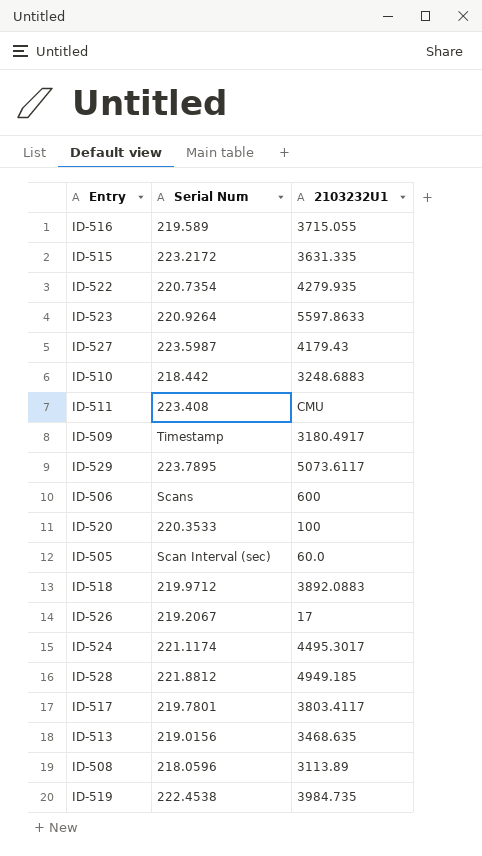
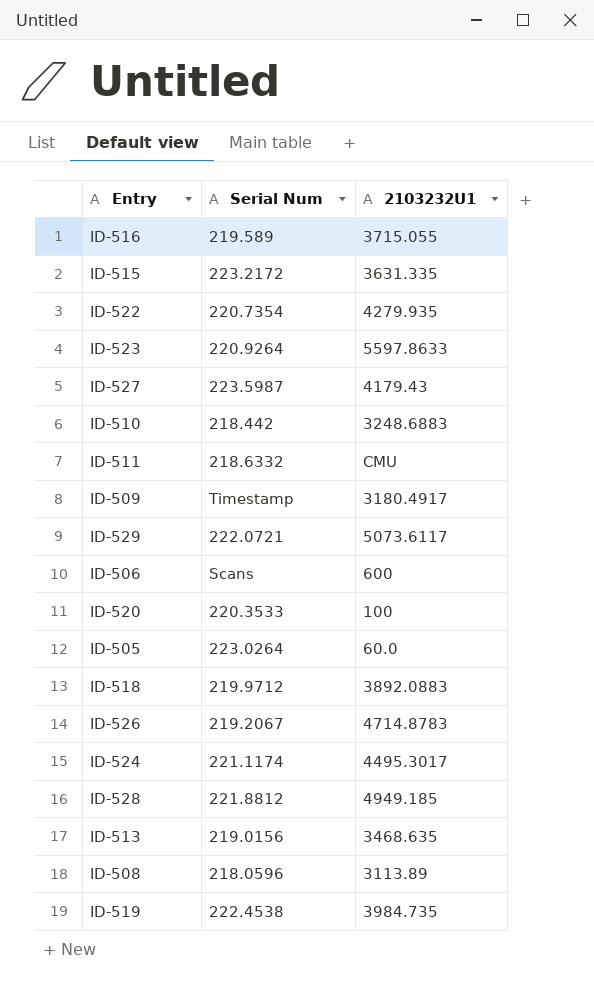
row ID-517: 219.7801 | 3803.4117 -> none
ID-511 | Serial Num: 223.408 -> 218.6332
ID-529 | Serial Num: 223.7895 -> 222.0721
ID-505 | Serial Num: Scan Interval (sec) -> 223.0264
ID-526 | 2103232U1: 17 -> 4714.8783

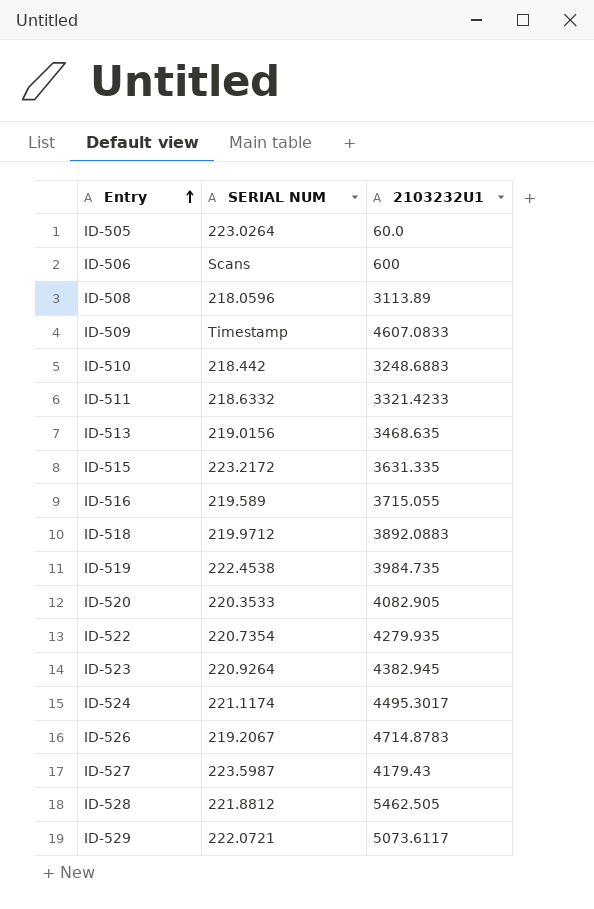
row order: none -> Entry ascending
column name: Serial Num -> SERIAL NUM
ID-509 | 2103232U1: 3180.4917 -> 4607.0833
ID-511 | 2103232U1: CMU -> 3321.4233
ID-520 | 2103232U1: 100 -> 4082.905
ID-523 | 2103232U1: 5597.8633 -> 4382.945
ID-528 | 2103232U1: 4949.185 -> 5462.505

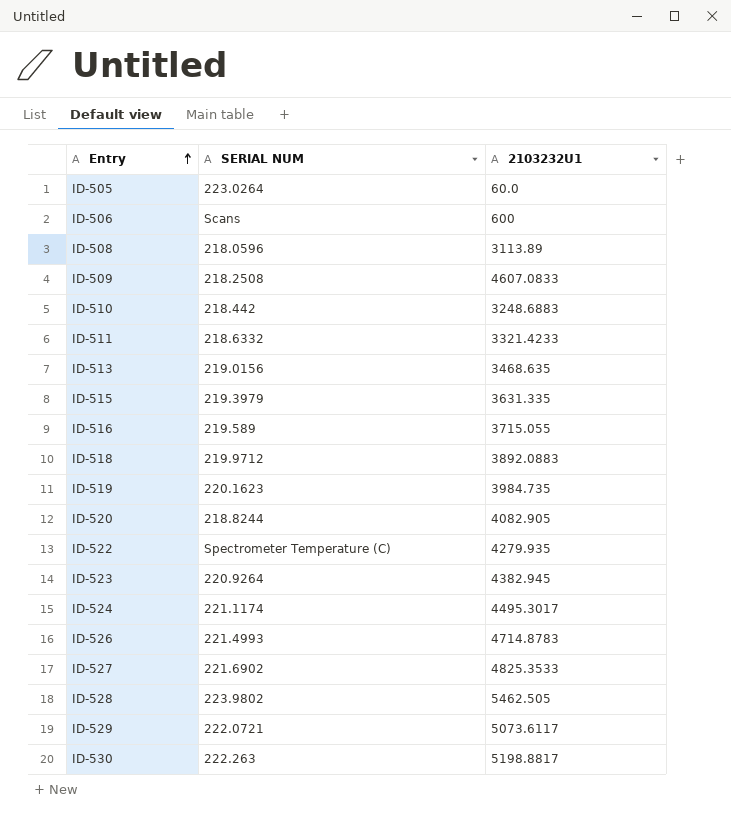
ID-509 | SERIAL NUM: Timestamp -> 218.2508
ID-515 | SERIAL NUM: 223.2172 -> 219.3979
ID-519 | SERIAL NUM: 222.4538 -> 220.1623
ID-520 | SERIAL NUM: 220.3533 -> 218.8244
ID-522 | SERIAL NUM: 220.7354 -> Spectrometer Temperature (C)
ID-526 | SERIAL NUM: 219.2067 -> 221.4993
ID-527 | SERIAL NUM: 223.5987 -> 221.6902
ID-527 | 2103232U1: 4179.43 -> 4825.3533
ID-528 | SERIAL NUM: 221.8812 -> 223.9802
row ID-530: none -> 222.263 | 5198.8817

